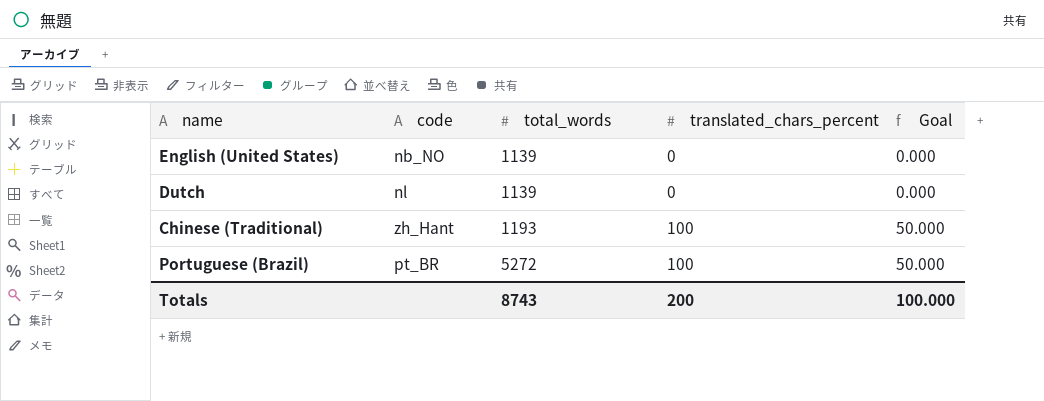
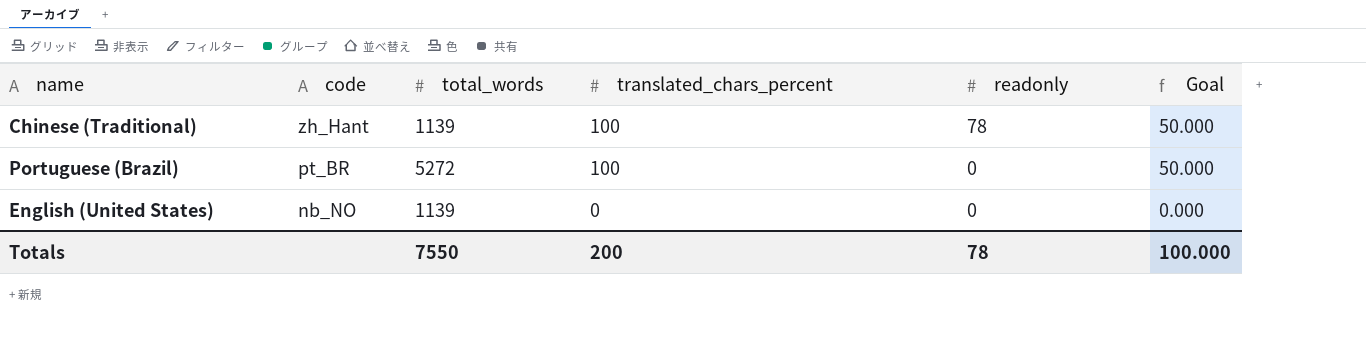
row order: total_words ascending -> code descending
column readonly | position: none -> 5
row Dutch: nl | 1139 | 0 | 0.000 -> none
Chinese (Traditional) | total_words: 1193 -> 1139
Totals | total_words: 8743 -> 7550

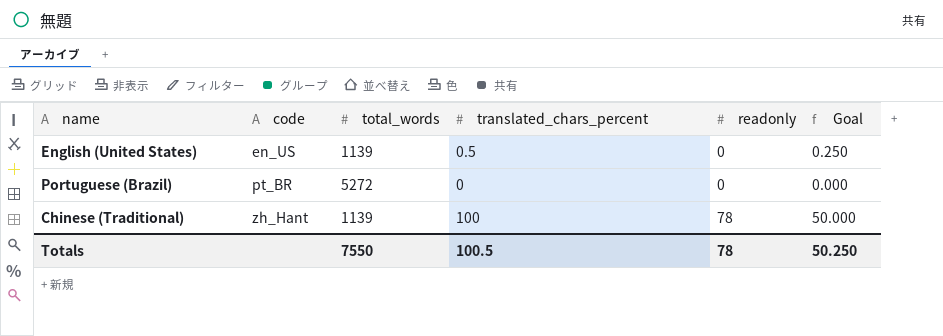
row order: code descending -> code ascending
English (United States) | code: nb_NO -> en_US
English (United States) | translated_chars_percent: 0 -> 0.5
English (United States) | Goal: 0.000 -> 0.250
Portuguese (Brazil) | translated_chars_percent: 100 -> 0
Portuguese (Brazil) | Goal: 50.000 -> 0.000
Totals | translated_chars_percent: 200 -> 100.5
Totals | Goal: 100.000 -> 50.250

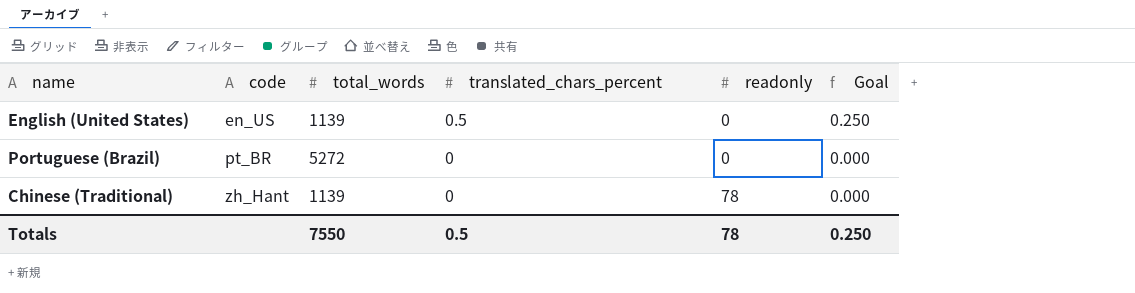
Chinese (Traditional) | translated_chars_percent: 100 -> 0
Chinese (Traditional) | Goal: 50.000 -> 0.000
Totals | translated_chars_percent: 100.5 -> 0.5
Totals | Goal: 50.250 -> 0.250

